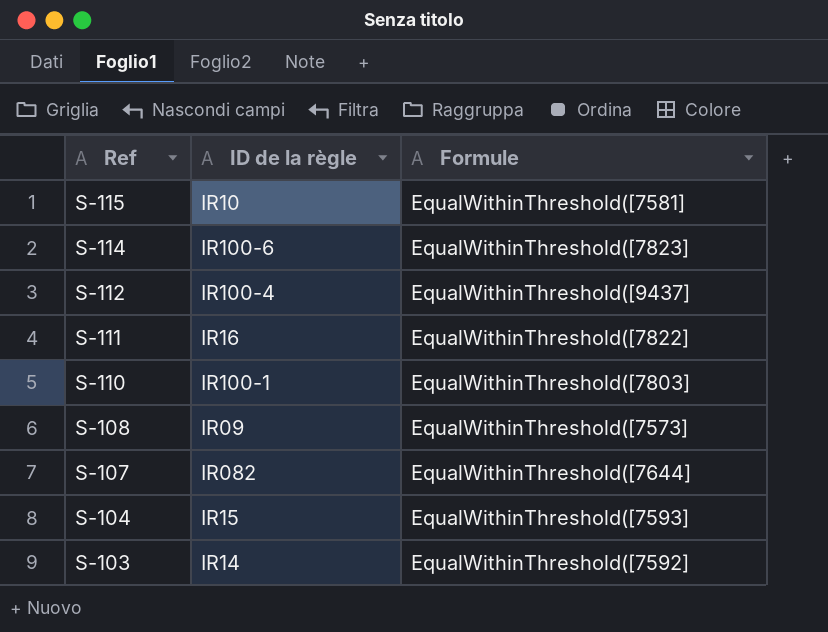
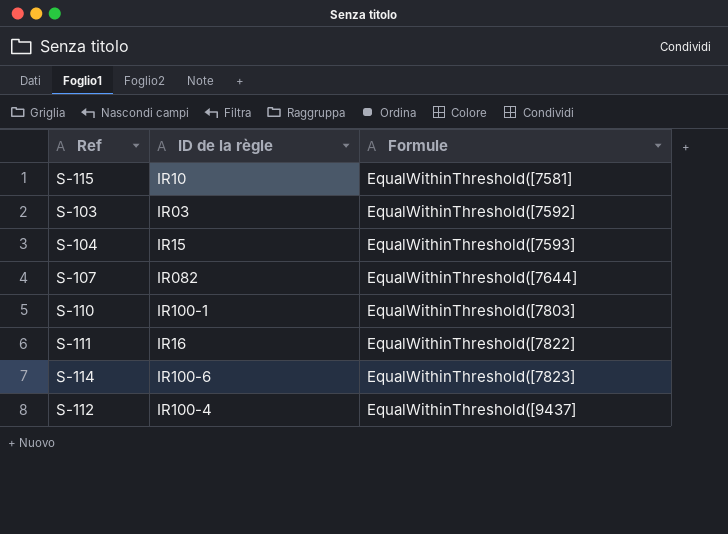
row order: Ref descending -> Formule ascending
row S-108: IR09 | EqualWithinThreshold([7573] -> none
S-103 | ID de la règle: IR14 -> IR03

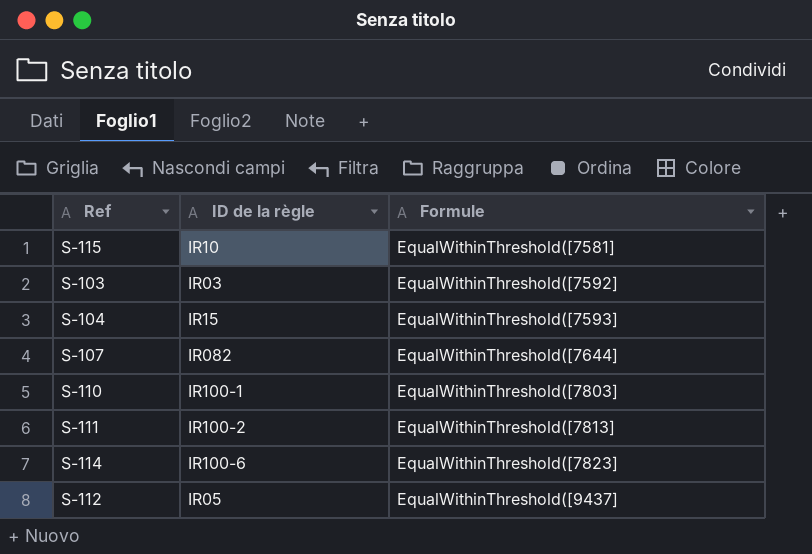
S-111 | ID de la règle: IR16 -> IR100-2
S-111 | Formule: EqualWithinThreshold([7822] -> EqualWithinThreshold([7813]
S-112 | ID de la règle: IR100-4 -> IR05

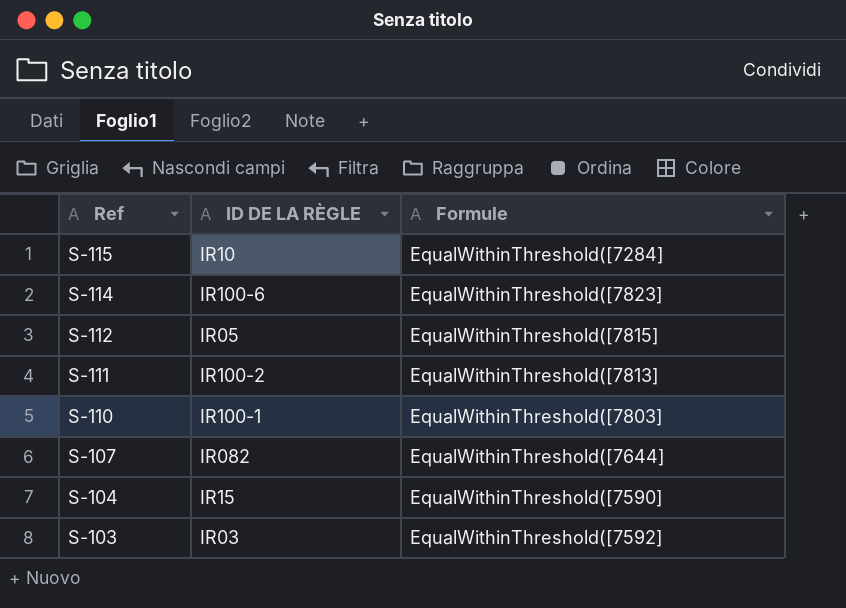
row order: Formule ascending -> Ref descending
column name: ID de la règle -> ID DE LA RÈGLE
S-115 | Formule: EqualWithinThreshold([7581] -> EqualWithinThreshold([7284]
S-112 | Formule: EqualWithinThreshold([9437] -> EqualWithinThreshold([7815]
S-104 | Formule: EqualWithinThreshold([7593] -> EqualWithinThreshold([7590]

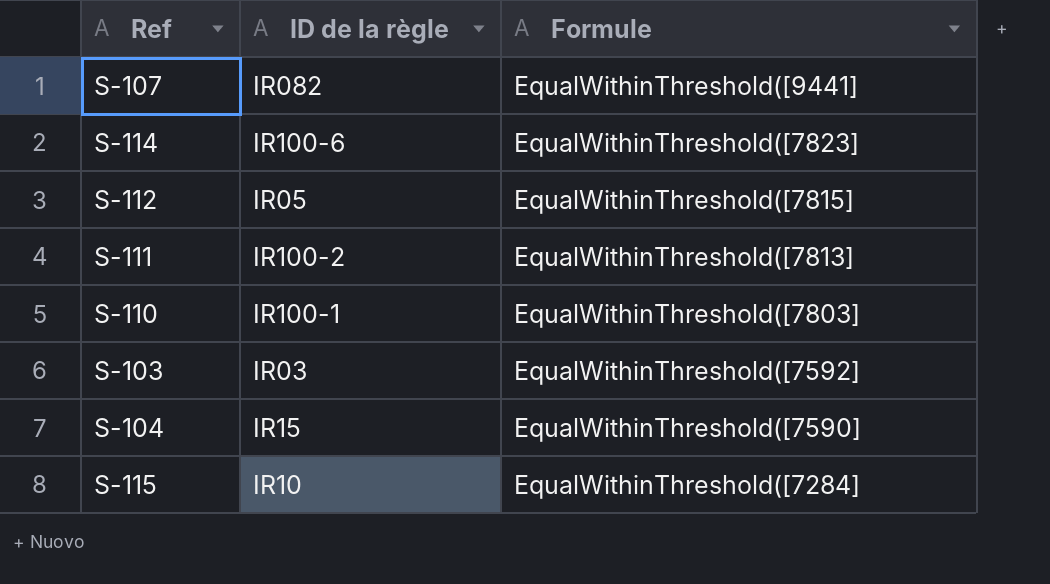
row order: Ref descending -> Formule descending
column name: ID DE LA RÈGLE -> ID de la règle
S-107 | Formule: EqualWithinThreshold([7644] -> EqualWithinThreshold([9441]

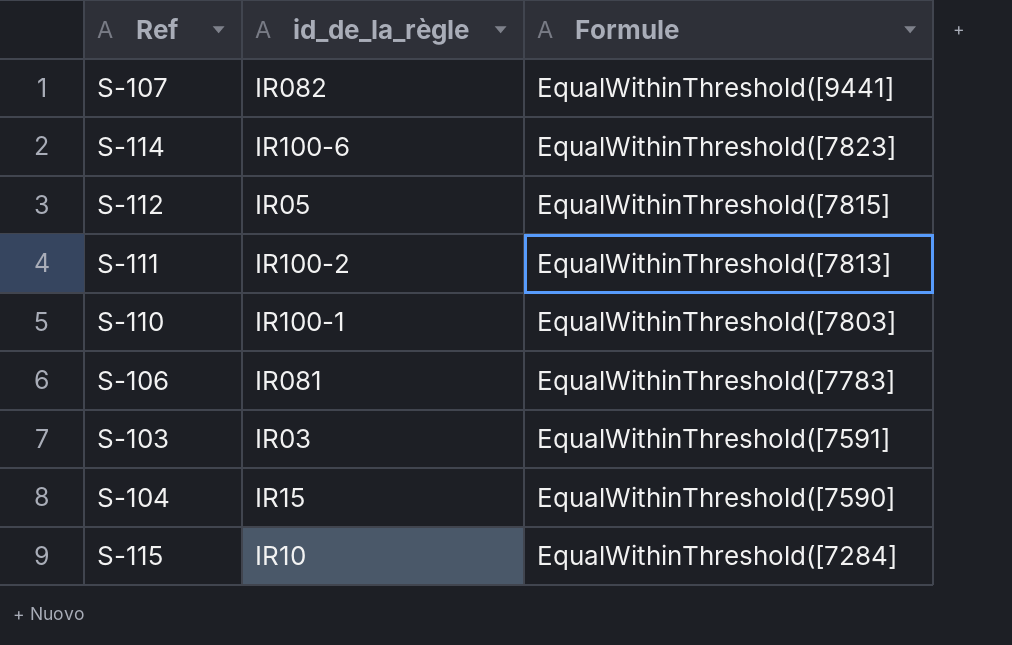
column name: ID de la règle -> id_de_la_règle
row S-106: none -> IR081 | EqualWithinThreshold([7783]
S-103 | Formule: EqualWithinThreshold([7592] -> EqualWithinThreshold([7591]

